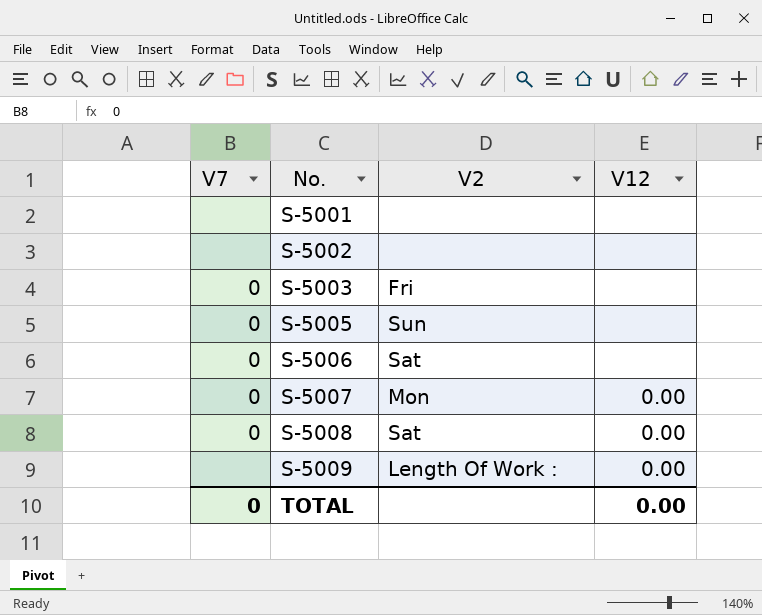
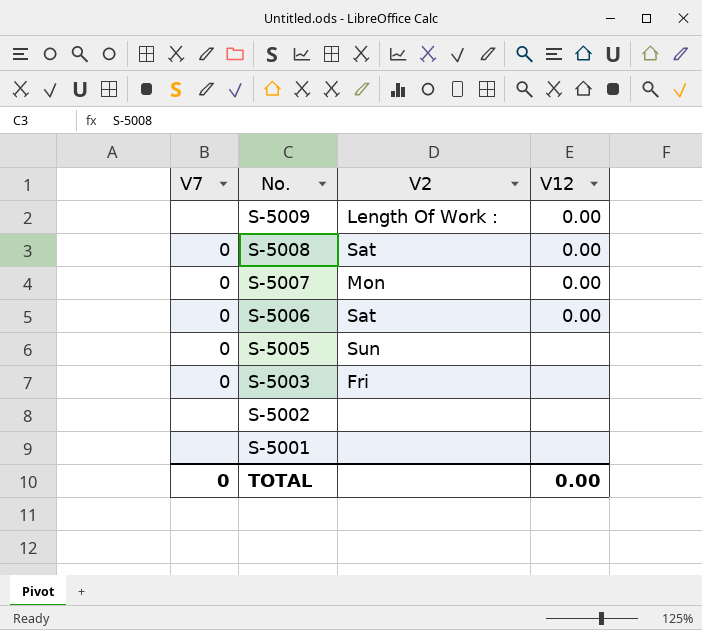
row order: No. ascending -> No. descending
S-5006 | V12: none -> 0.00

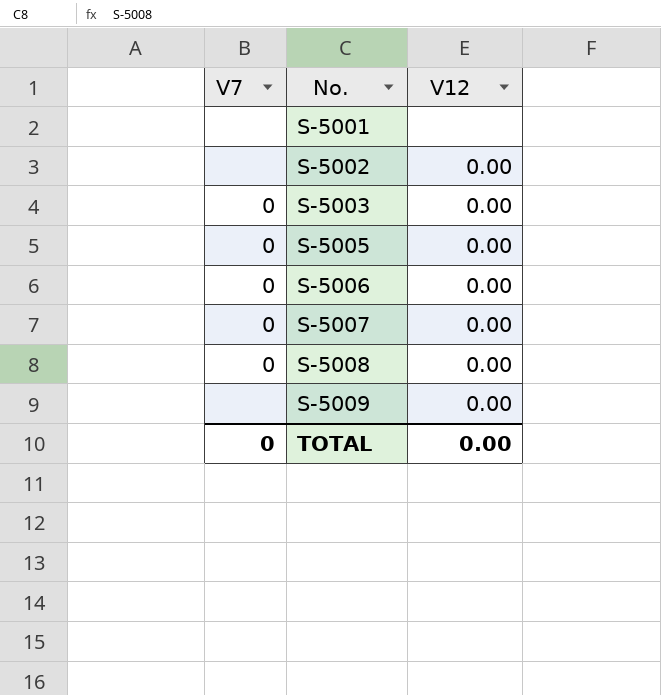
row order: No. descending -> No. ascending
column V2 | position: 3 -> none
S-5002 | V12: none -> 0.00
S-5003 | V12: none -> 0.00
S-5005 | V12: none -> 0.00

